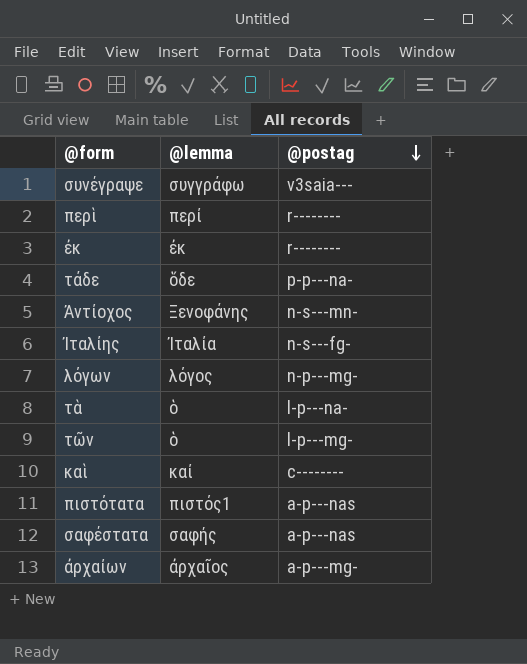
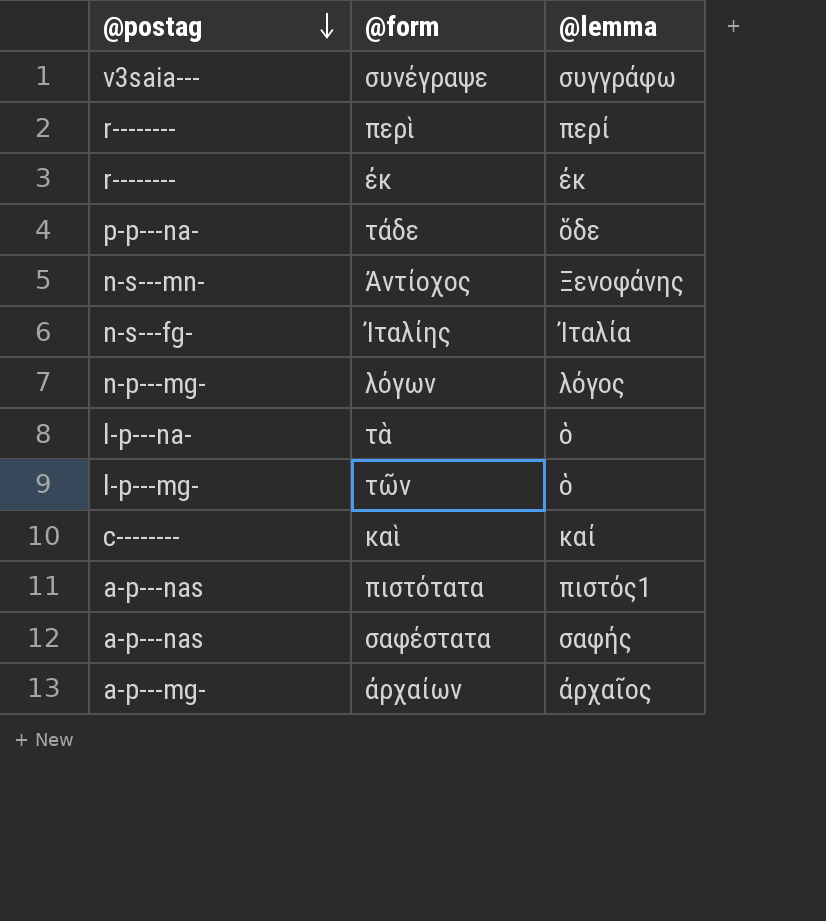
column @postag | position: 3 -> 1

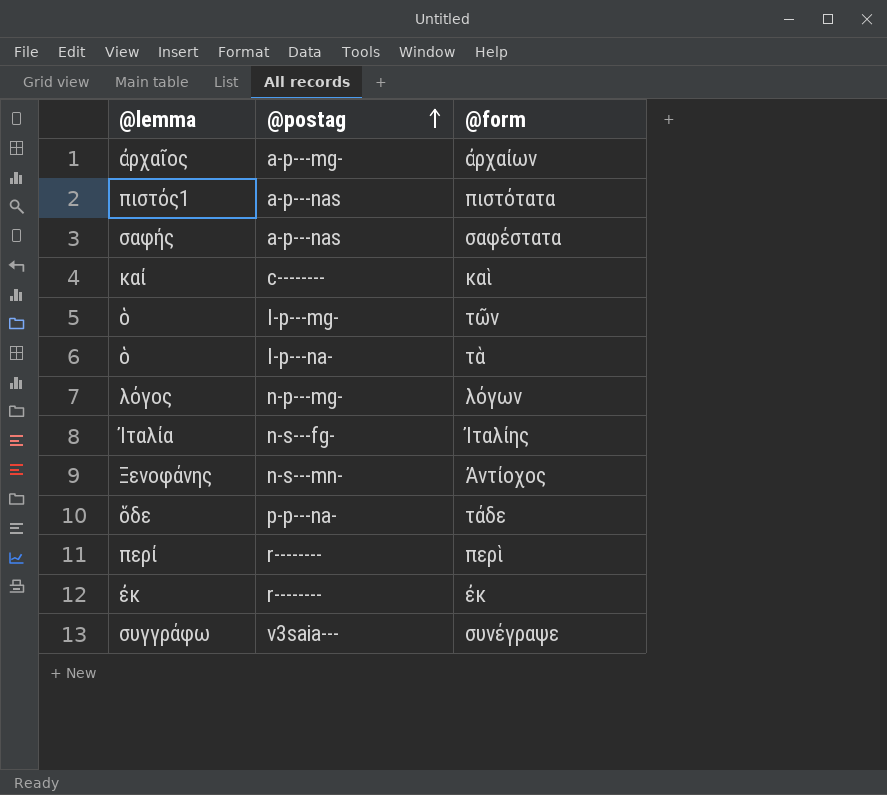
row order: @postag descending -> @postag ascending
column @lemma | position: 3 -> 1

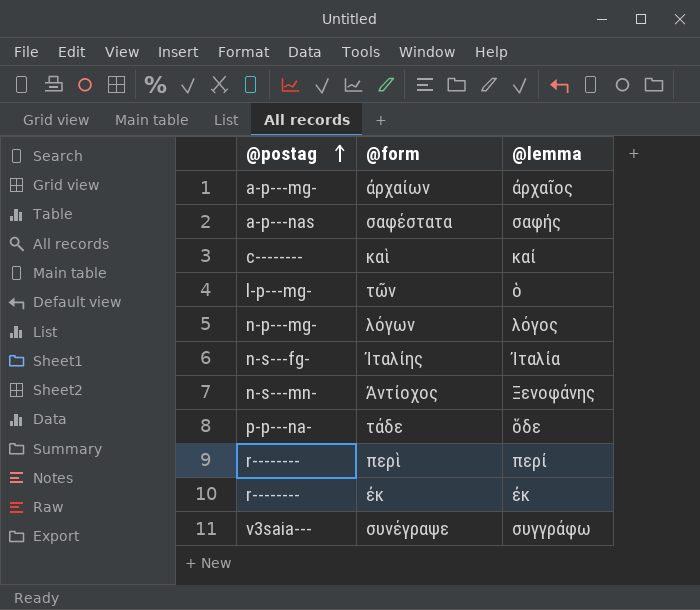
column @lemma | position: 1 -> 3
row πιστότατα: πιστός1 | a-p---nas -> none
row τὰ: ὁ | l-p---na- -> none

